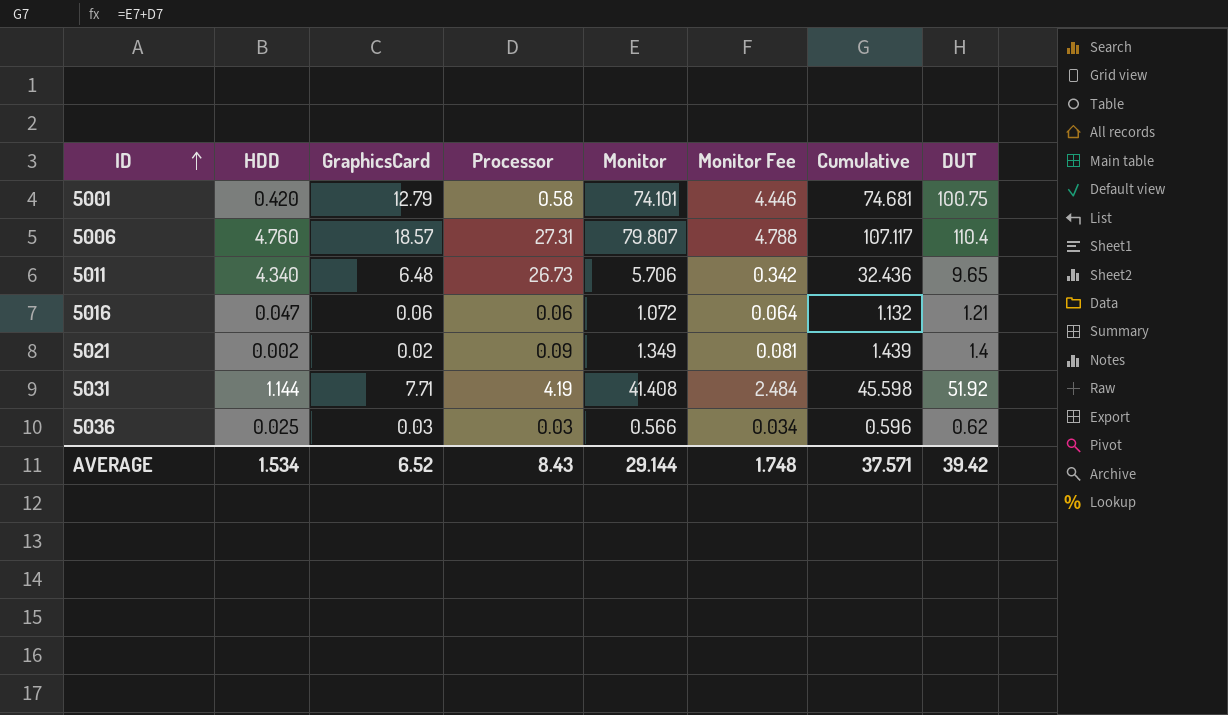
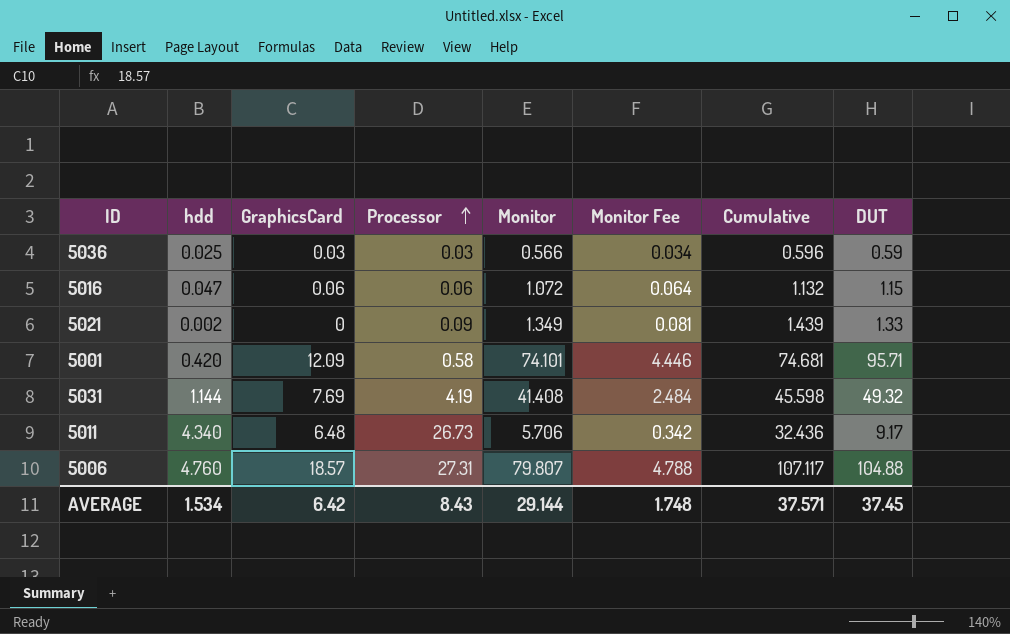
row order: ID ascending -> Processor ascending
column name: HDD -> hdd
5036 | DUT: 0.62 -> 0.59
5016 | DUT: 1.21 -> 1.15
5021 | GraphicsCard: 0.02 -> 0
5021 | DUT: 1.4 -> 1.33
5001 | GraphicsCard: 12.79 -> 12.09
5001 | DUT: 100.75 -> 95.71
5031 | GraphicsCard: 7.71 -> 7.69
5031 | DUT: 51.92 -> 49.32
5011 | DUT: 9.65 -> 9.17
5006 | DUT: 110.4 -> 104.88
AVERAGE | GraphicsCard: 6.52 -> 6.42
AVERAGE | DUT: 39.42 -> 37.45

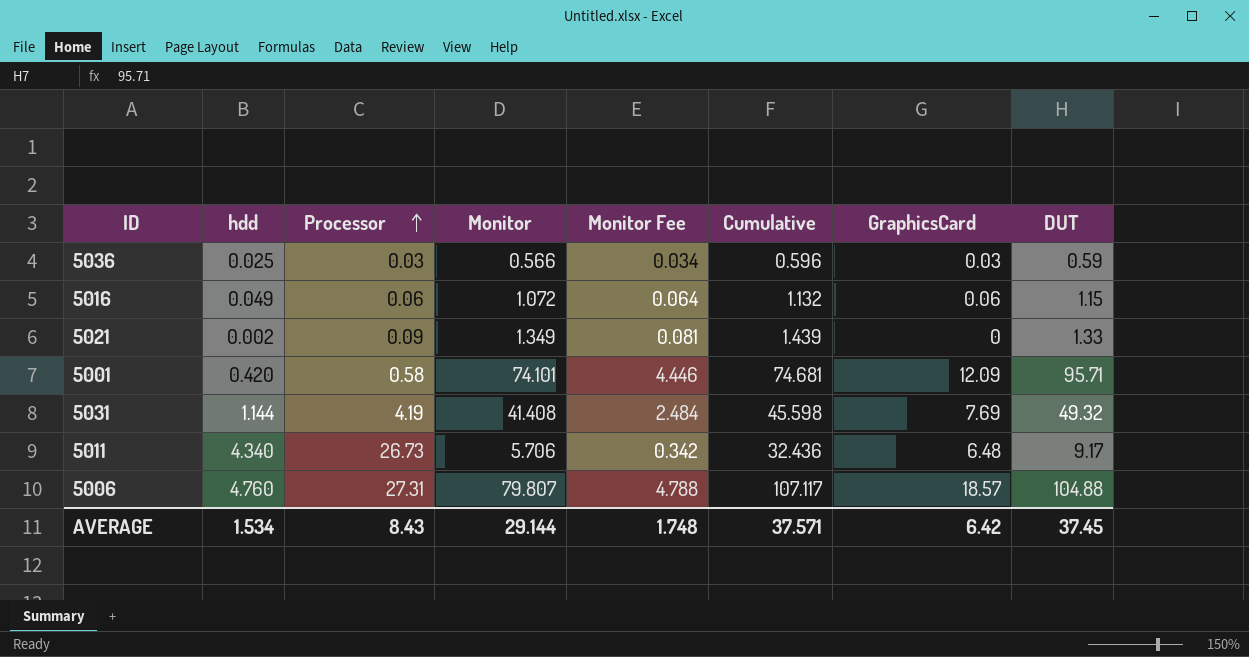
column GraphicsCard | position: 3 -> 7
5016 | hdd: 0.047 -> 0.049

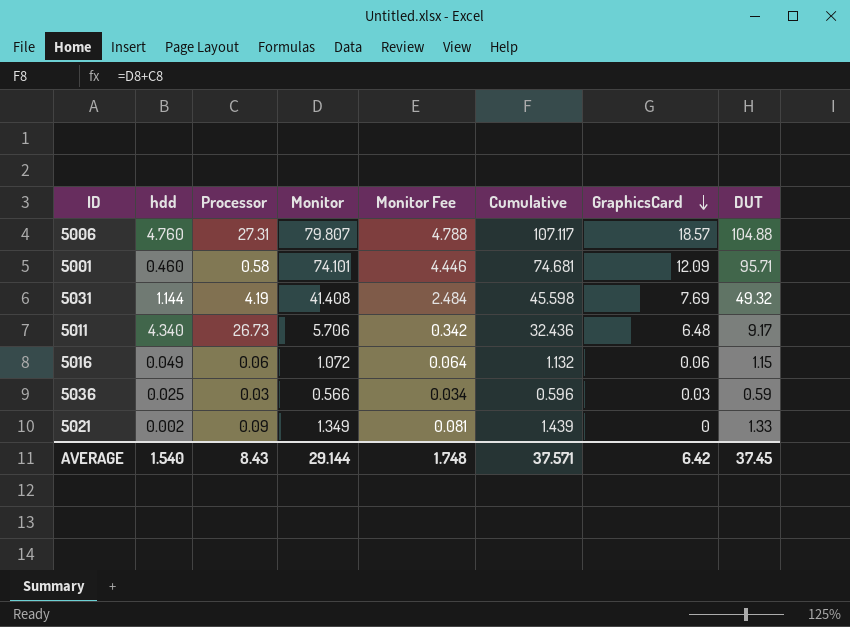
row order: Processor ascending -> GraphicsCard descending
5001 | hdd: 0.420 -> 0.460
AVERAGE | hdd: 1.534 -> 1.540

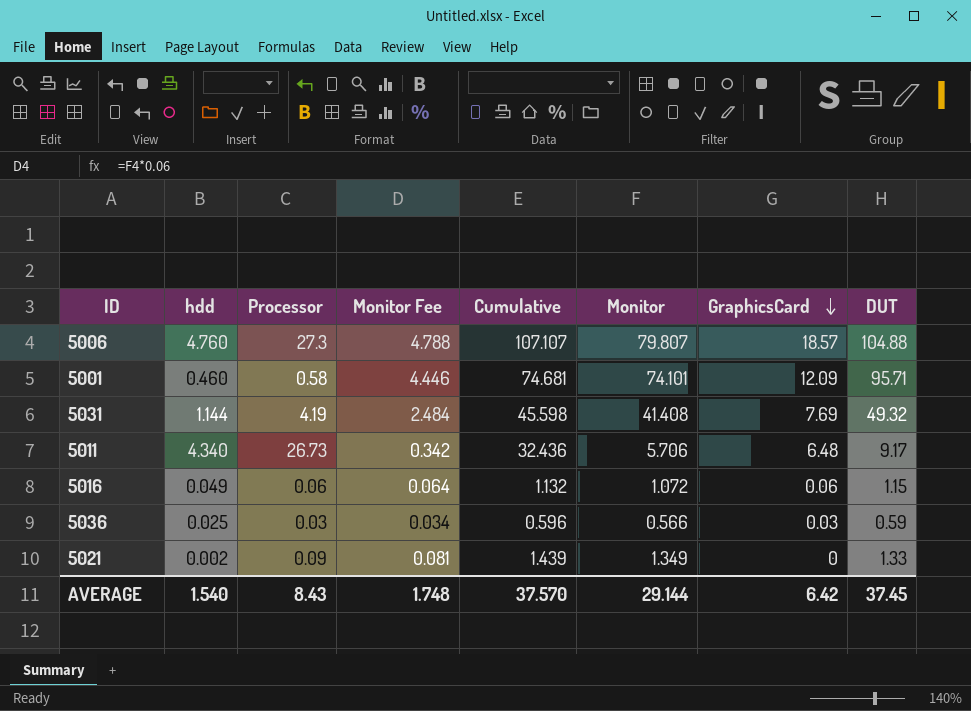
column Monitor | position: 4 -> 6
5006 | Processor: 27.31 -> 27.3
5006 | Cumulative: 107.117 -> 107.107
AVERAGE | Cumulative: 37.571 -> 37.570

